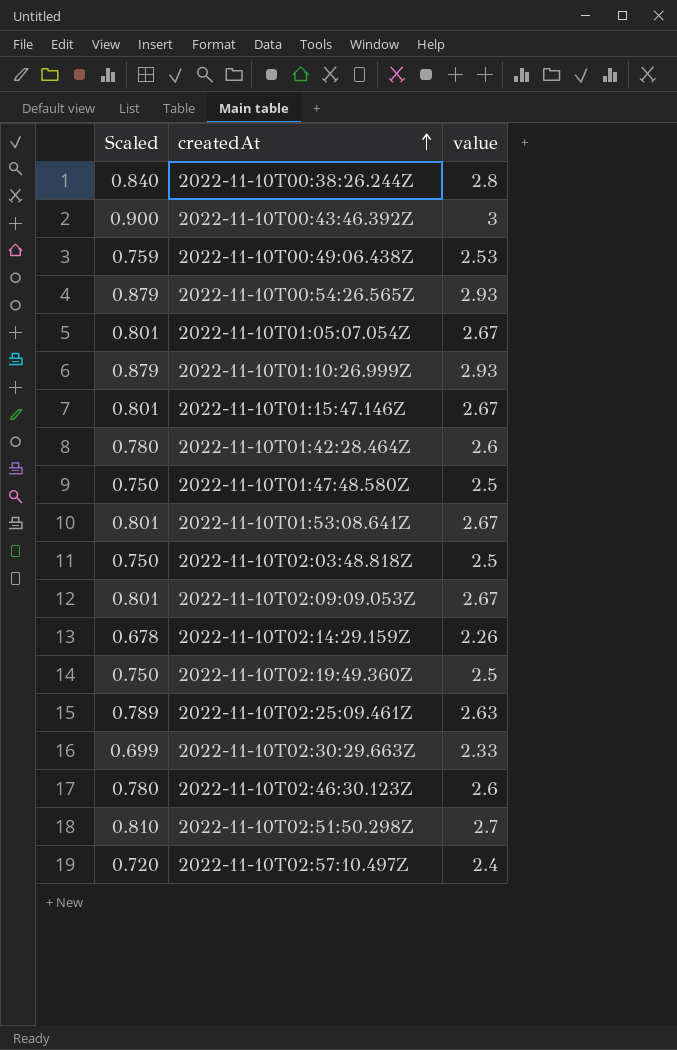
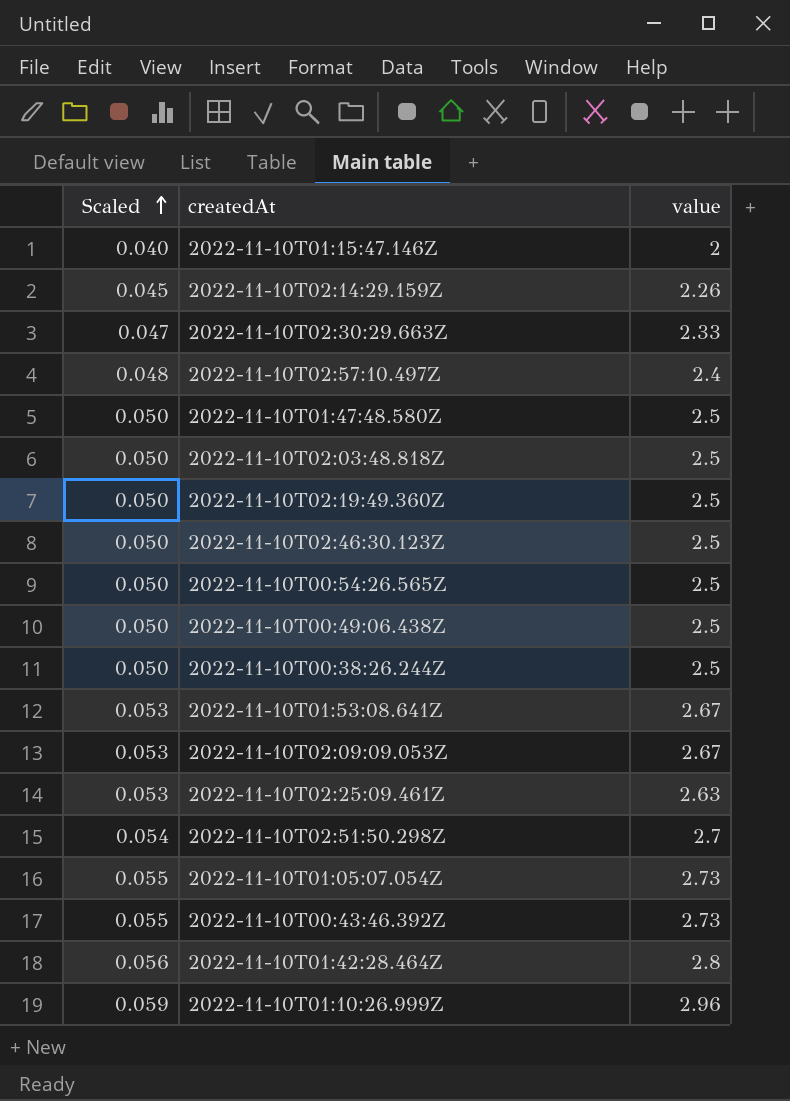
row order: createdAt ascending -> Scaled ascending
column Scaled | formula: [value] * 0.3 -> [value] * 0.02
2022-11-10T01:15:47.146Z | value: 2.67 -> 2
2022-11-10T02:46:30.123Z | value: 2.6 -> 2.5
2022-11-10T00:54:26.565Z | value: 2.93 -> 2.5
2022-11-10T00:49:06.438Z | value: 2.53 -> 2.5
2022-11-10T00:38:26.244Z | value: 2.8 -> 2.5
2022-11-10T01:05:07.054Z | value: 2.67 -> 2.73
2022-11-10T00:43:46.392Z | value: 3 -> 2.73
2022-11-10T01:42:28.464Z | value: 2.6 -> 2.8
2022-11-10T01:10:26.999Z | value: 2.93 -> 2.96

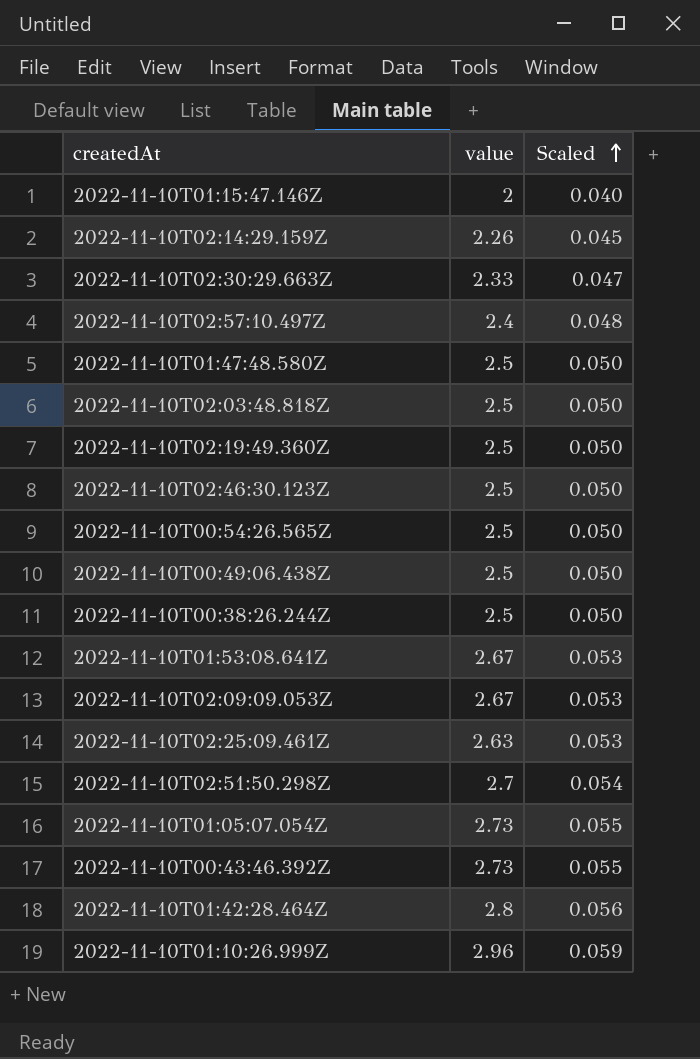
column Scaled | position: 1 -> 3

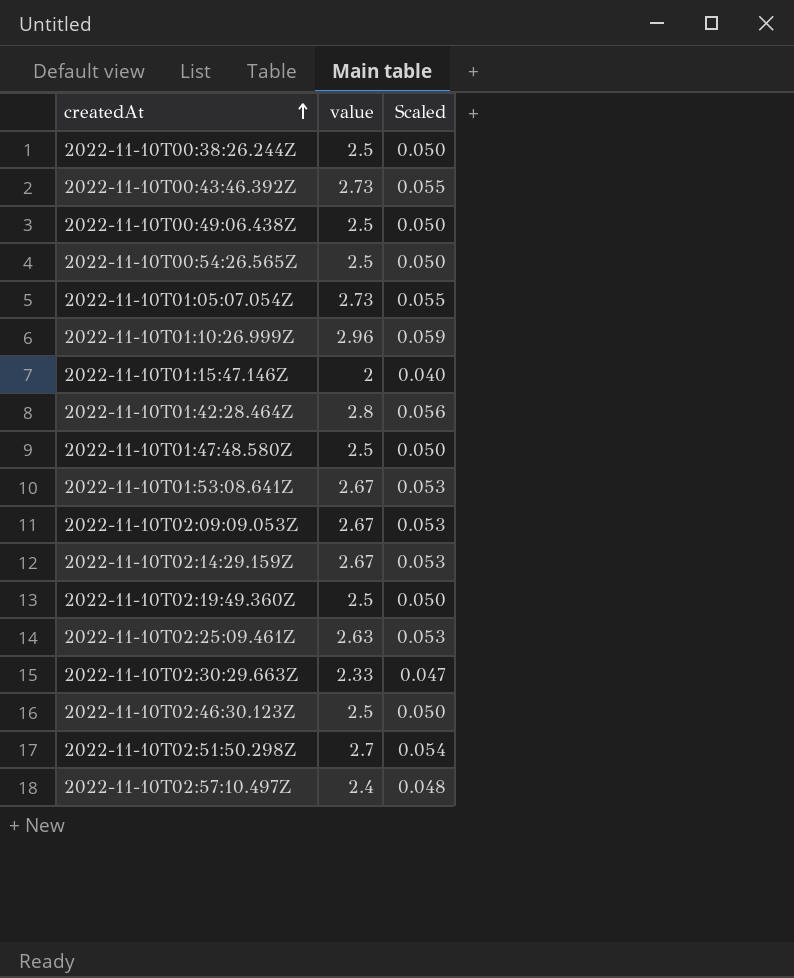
row order: Scaled ascending -> createdAt ascending
row 2022-11-10T02:03:48.818Z: 2.5 | 0.050 -> none
2022-11-10T02:14:29.159Z | value: 2.26 -> 2.67
2022-11-10T02:14:29.159Z | Scaled: 0.045 -> 0.053

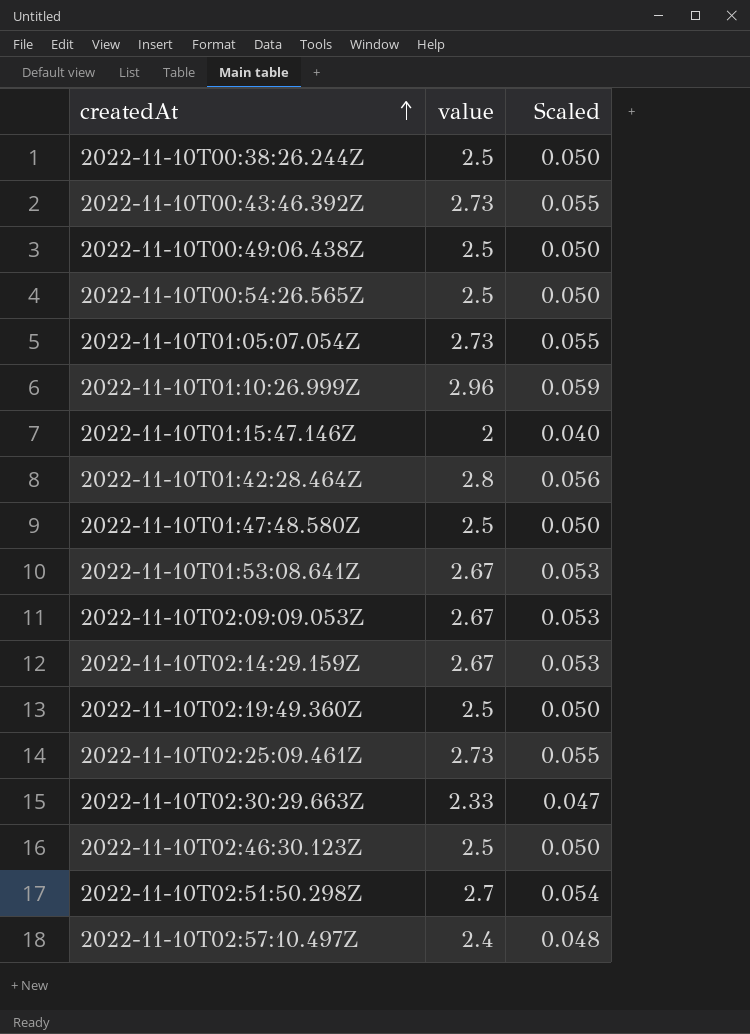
2022-11-10T02:25:09.461Z | value: 2.63 -> 2.73
2022-11-10T02:25:09.461Z | Scaled: 0.053 -> 0.055

